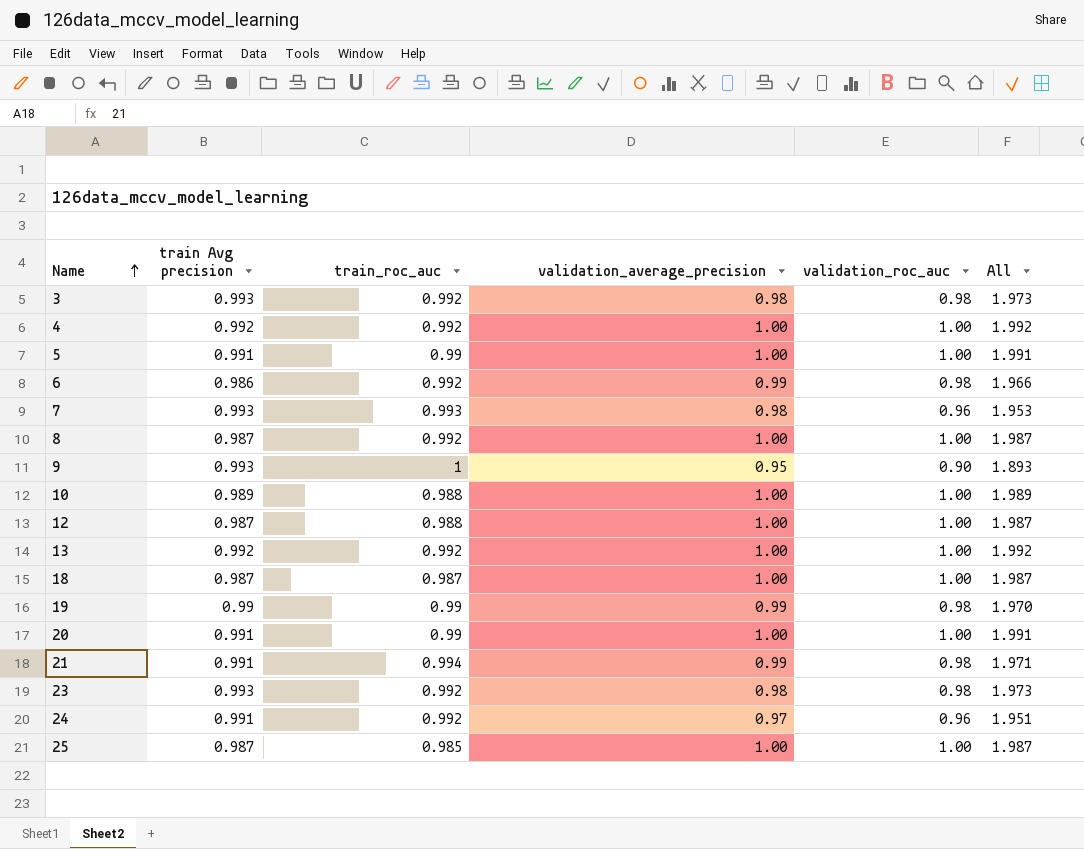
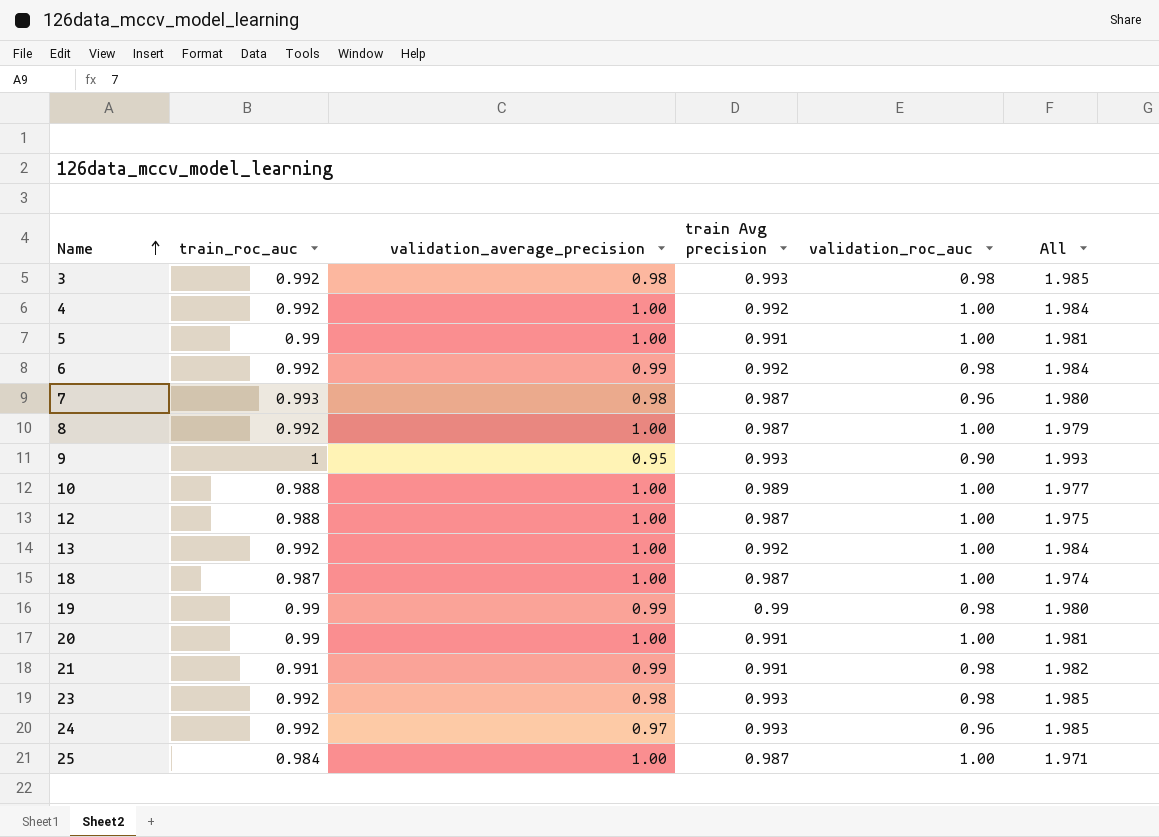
column train Avg precision | position: 2 -> 4
column All | formula: [train Avg precision] + [validation_roc_auc] -> [train_roc_auc] + [train Avg precision]
6 | train Avg precision: 0.986 -> 0.992
7 | train Avg precision: 0.993 -> 0.987
21 | train_roc_auc: 0.994 -> 0.991
24 | train Avg precision: 0.991 -> 0.993
25 | train_roc_auc: 0.985 -> 0.984

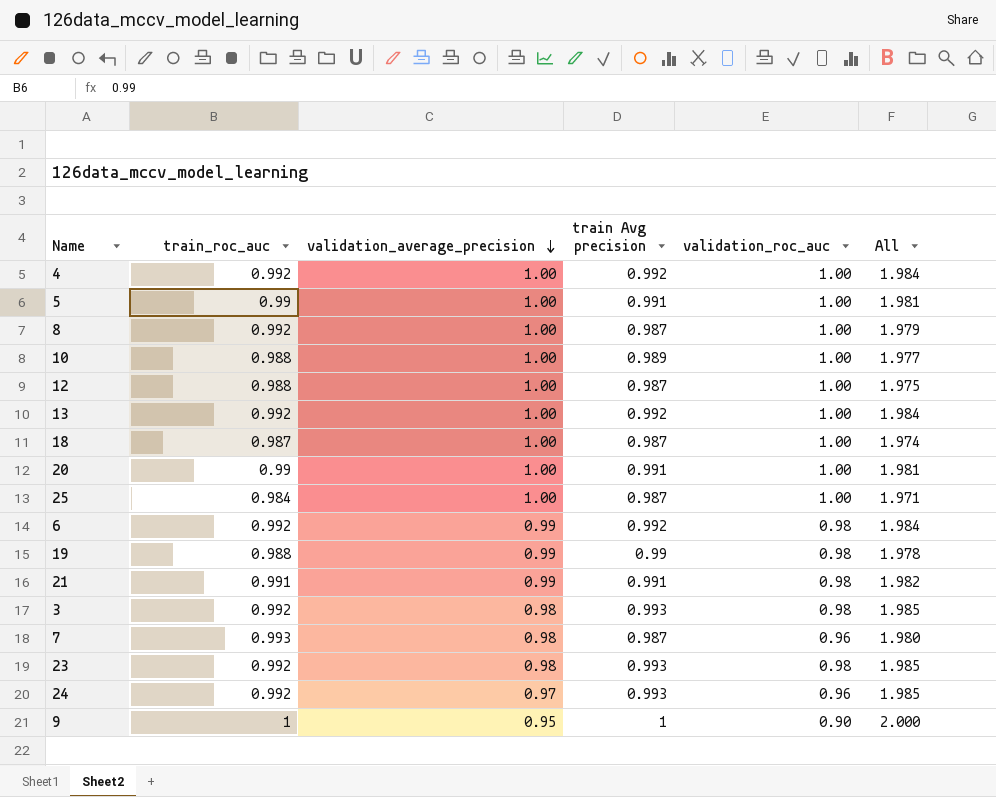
row order: Name ascending -> validation_average_precision descending
19 | train_roc_auc: 0.99 -> 0.988
19 | All: 1.980 -> 1.978
9 | train Avg precision: 0.993 -> 1
9 | All: 1.993 -> 2.000

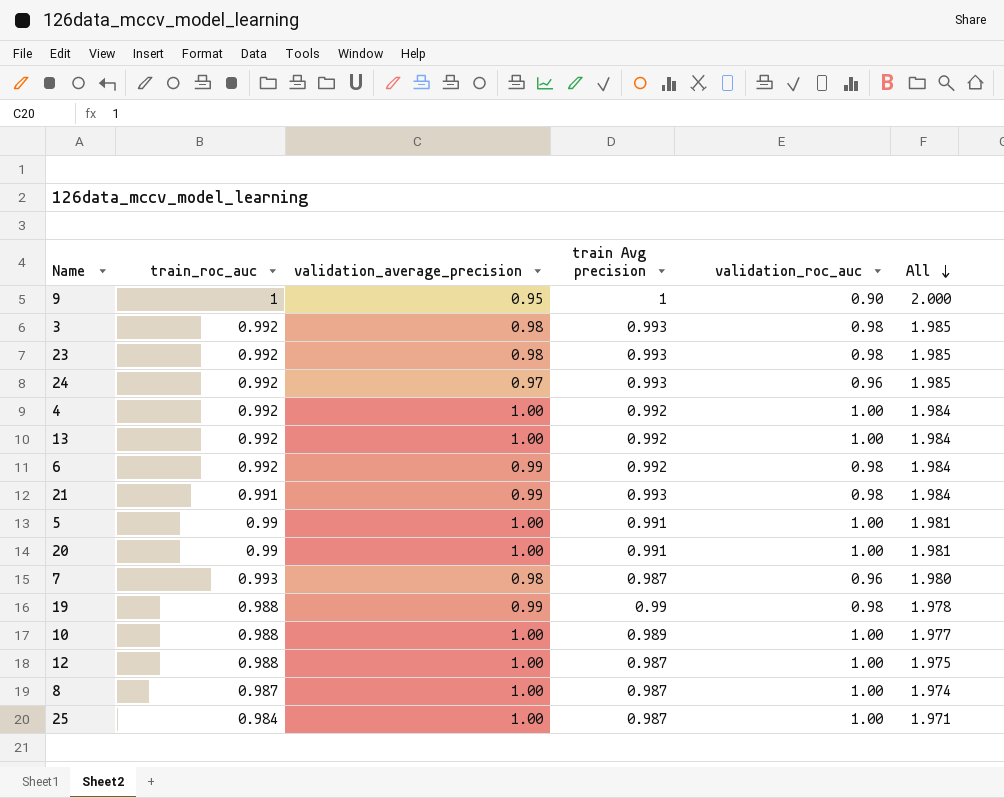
row order: validation_average_precision descending -> All descending
row 18: 0.987 | 1.00 | 0.987 | 1.00 | 1.974 -> none
21 | train Avg precision: 0.991 -> 0.993
21 | All: 1.982 -> 1.984
8 | train_roc_auc: 0.992 -> 0.987
8 | All: 1.979 -> 1.974

